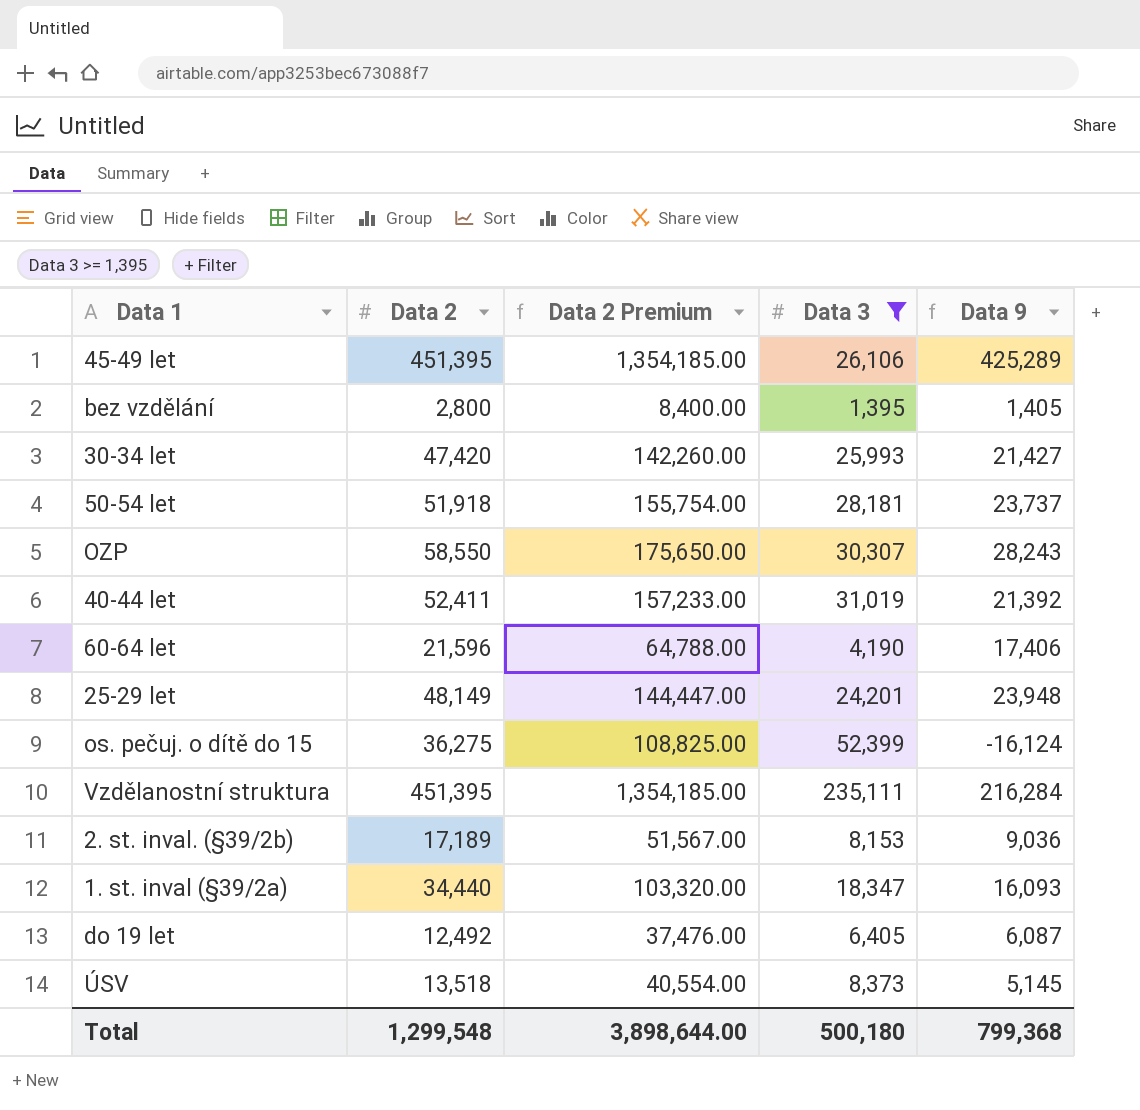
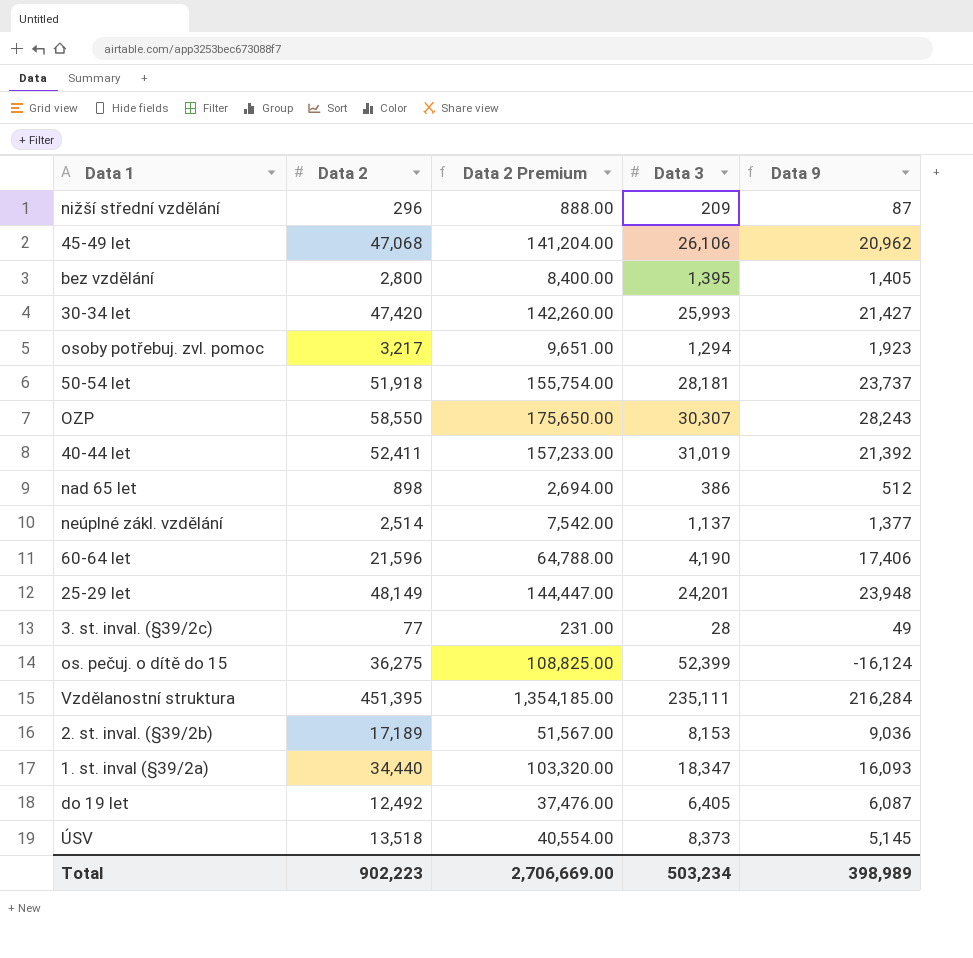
filter: Data 3 >= 1,395 -> none
45-49 let | Data 2: 451,395 -> 47,068
45-49 let | Data 2 Premium: 1,354,185.00 -> 141,204.00
45-49 let | Data 9: 425,289 -> 20,962
Total | Data 2: 1,299,548 -> 902,223
Total | Data 2 Premium: 3,898,644.00 -> 2,706,669.00
Total | Data 3: 500,180 -> 503,234
Total | Data 9: 799,368 -> 398,989

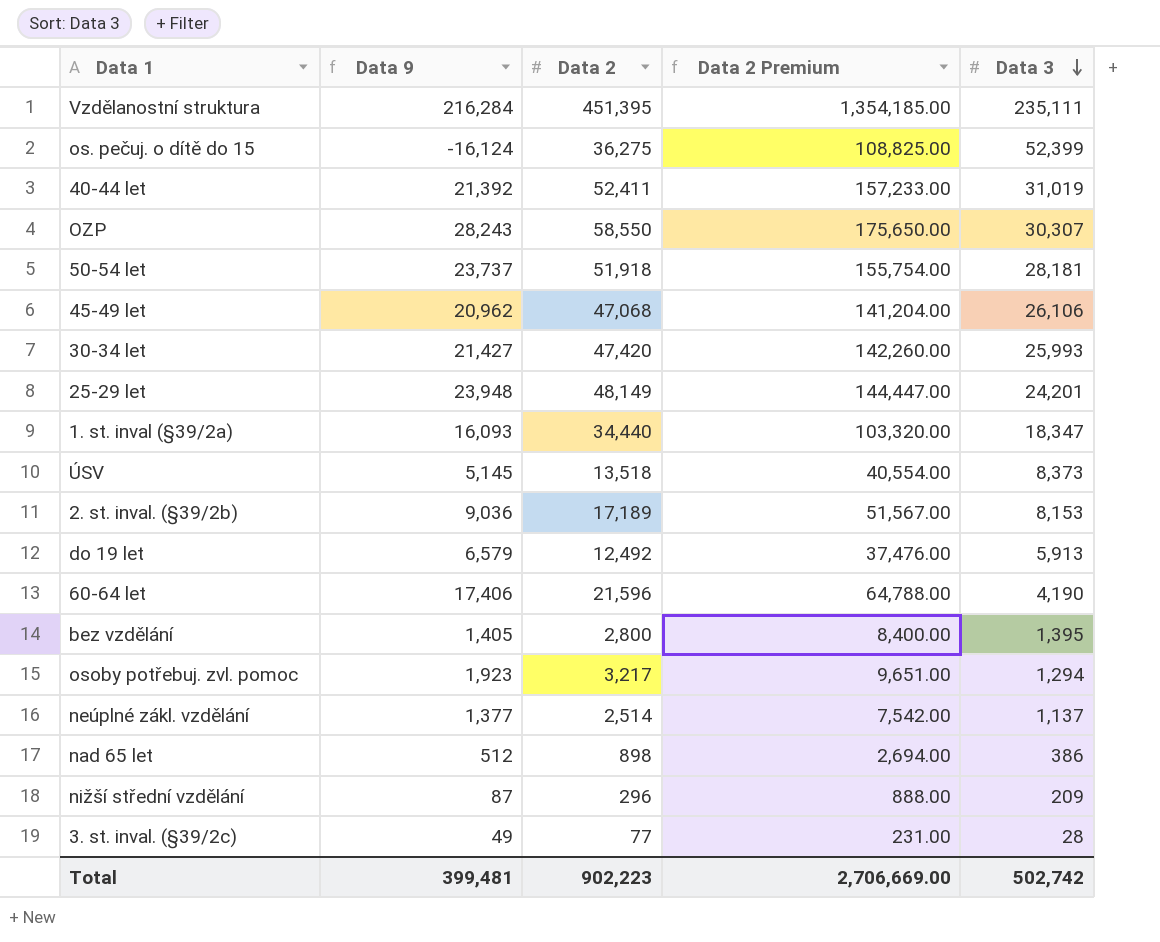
row order: none -> Data 3 descending
column Data 9 | position: 5 -> 2
do 19 let | Data 9: 6,087 -> 6,579
do 19 let | Data 3: 6,405 -> 5,913
Total | Data 9: 398,989 -> 399,481
Total | Data 3: 503,234 -> 502,742

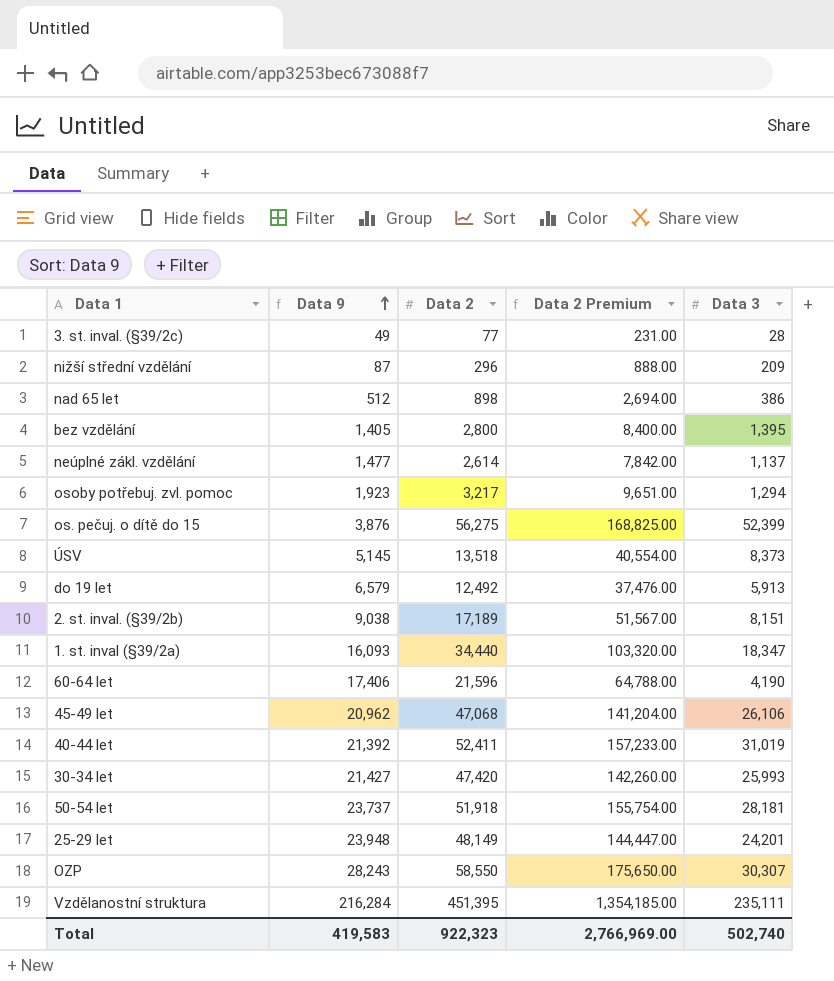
row order: Data 3 descending -> Data 9 ascending
neúplné zákl. vzdělání | Data 9: 1,377 -> 1,477
neúplné zákl. vzdělání | Data 2: 2,514 -> 2,614
neúplné zákl. vzdělání | Data 2 Premium: 7,542.00 -> 7,842.00
os. pečuj. o dítě do 15 | Data 9: -16,124 -> 3,876
os. pečuj. o dítě do 15 | Data 2: 36,275 -> 56,275
os. pečuj. o dítě do 15 | Data 2 Premium: 108,825.00 -> 168,825.00
2. st. inval. (§39/2b) | Data 9: 9,036 -> 9,038
2. st. inval. (§39/2b) | Data 3: 8,153 -> 8,151
Total | Data 9: 399,481 -> 419,583
Total | Data 2: 902,223 -> 922,323
Total | Data 2 Premium: 2,706,669.00 -> 2,766,969.00
Total | Data 3: 502,742 -> 502,740

